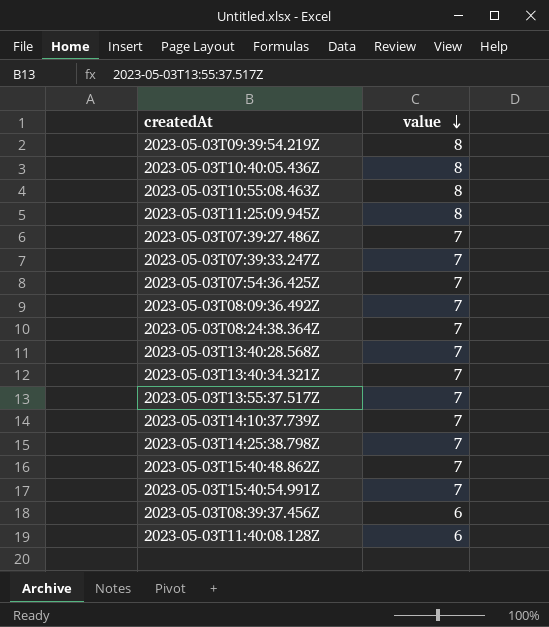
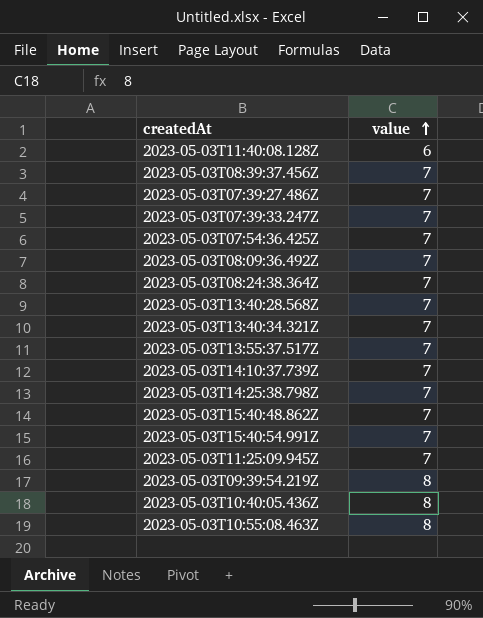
row order: value descending -> value ascending
2023-05-03T08:39:37.456Z | value: 6 -> 7
2023-05-03T11:25:09.945Z | value: 8 -> 7

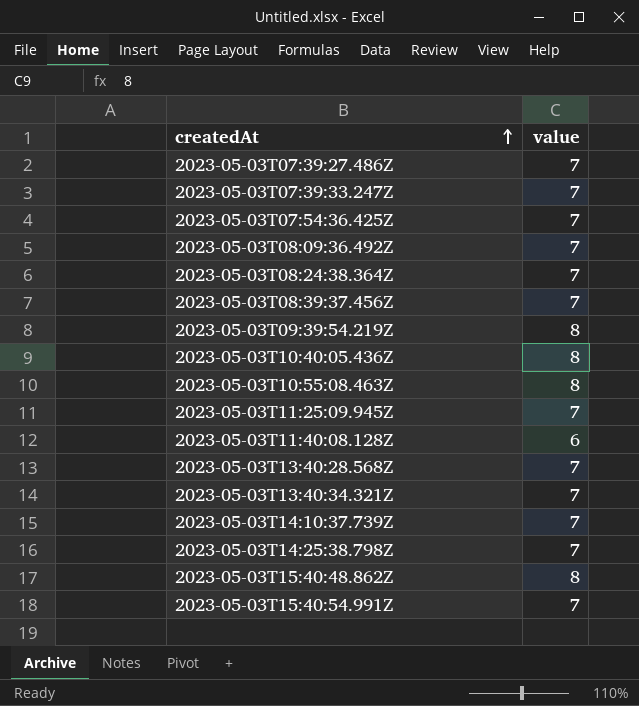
row order: value ascending -> createdAt ascending
row 2023-05-03T13:55:37.517Z: 7 -> none
2023-05-03T15:40:48.862Z | value: 7 -> 8

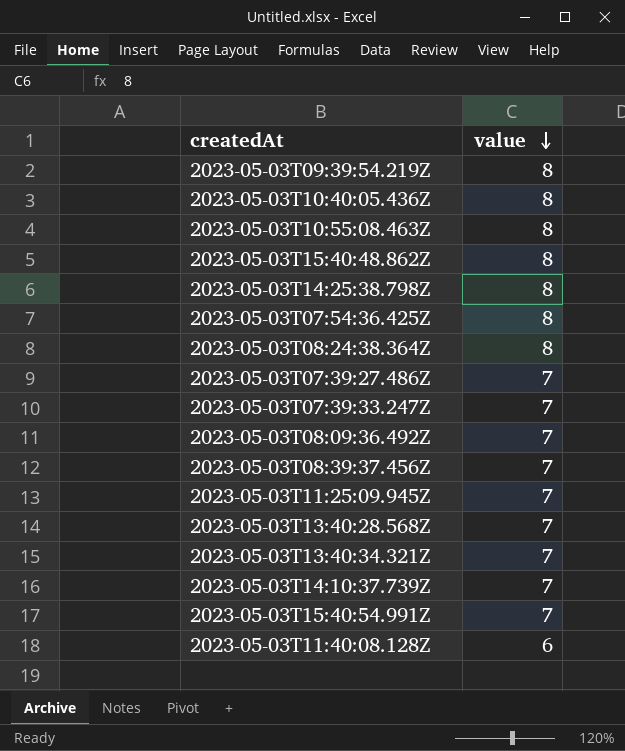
row order: createdAt ascending -> value descending
2023-05-03T14:25:38.798Z | value: 7 -> 8
2023-05-03T07:54:36.425Z | value: 7 -> 8
2023-05-03T08:24:38.364Z | value: 7 -> 8

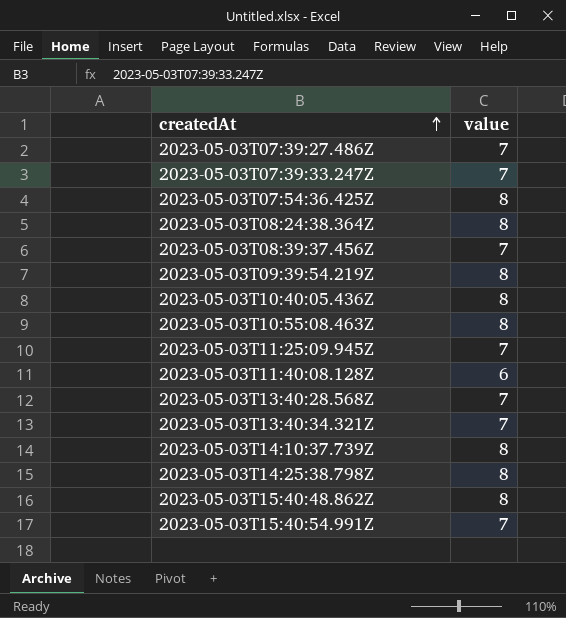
row order: value descending -> createdAt ascending
row 2023-05-03T08:09:36.492Z: 7 -> none
2023-05-03T14:10:37.739Z | value: 7 -> 8

